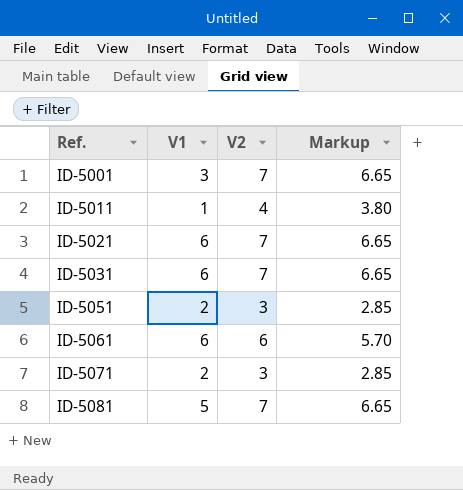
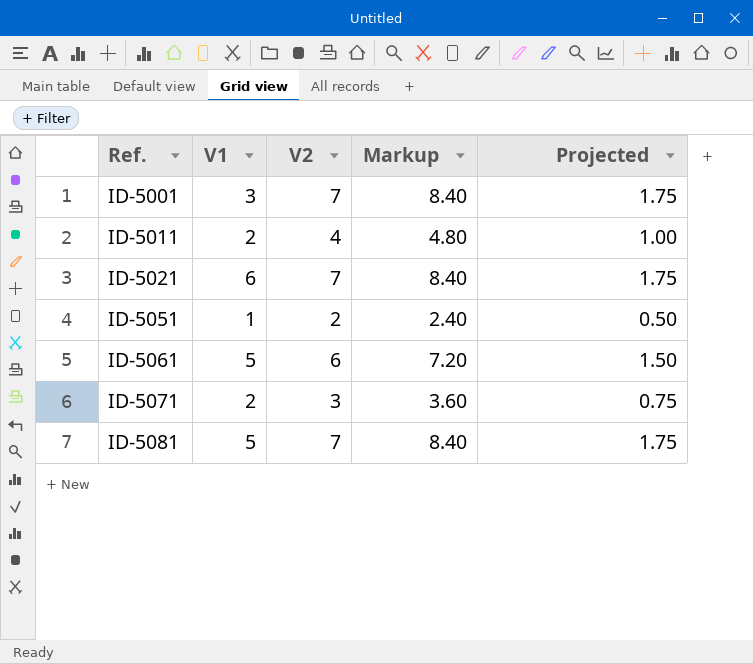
column Markup | formula: [V2] * 0.95 -> [V2] * 1.2
column Projected | formula: none -> [V2] * 0.25
row ID-5031: 6 | 7 | 6.65 -> none
ID-5011 | V1: 1 -> 2
ID-5051 | V1: 2 -> 1
ID-5051 | V2: 3 -> 2
ID-5061 | V1: 6 -> 5

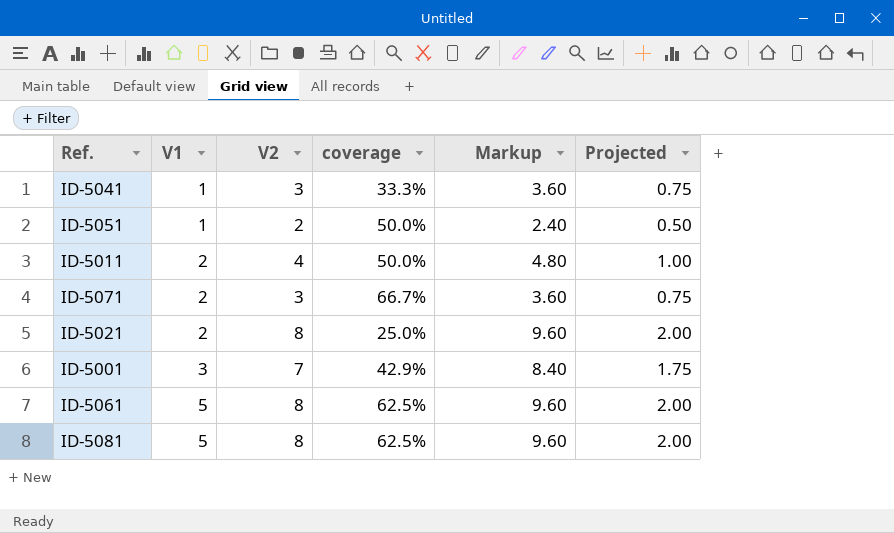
row order: Ref. ascending -> V1 ascending
column coverage | formula: none -> [V1] / [V2]
row ID-5041: none -> 1 | 3 | 33.3% | 3.60 | 0.75
ID-5021 | V1: 6 -> 2
ID-5021 | V2: 7 -> 8
ID-5021 | Markup: 8.40 -> 9.60
ID-5021 | Projected: 1.75 -> 2.00
ID-5061 | V2: 6 -> 8
ID-5061 | Markup: 7.20 -> 9.60
ID-5061 | Projected: 1.50 -> 2.00
ID-5081 | V2: 7 -> 8
ID-5081 | Markup: 8.40 -> 9.60
ID-5081 | Projected: 1.75 -> 2.00

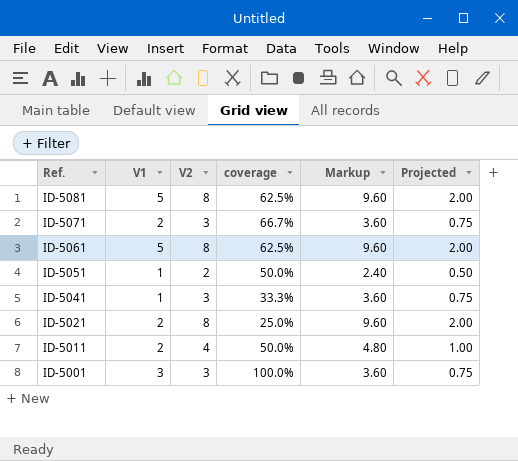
row order: V1 ascending -> Ref. descending
ID-5001 | V2: 7 -> 3
ID-5001 | coverage: 42.9% -> 100.0%
ID-5001 | Markup: 8.40 -> 3.60
ID-5001 | Projected: 1.75 -> 0.75

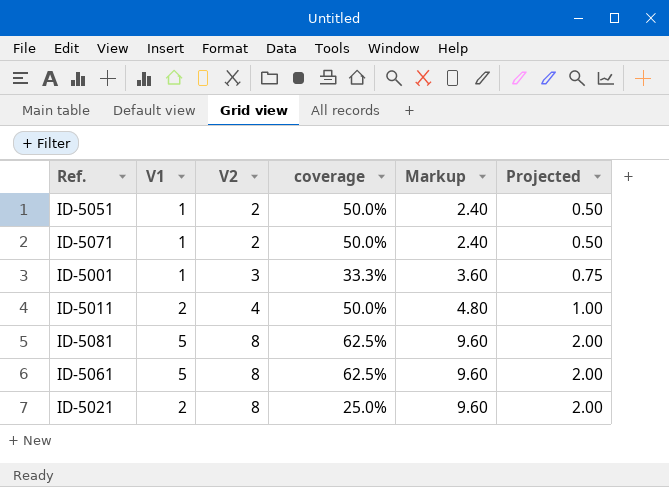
row order: Ref. descending -> V2 ascending
row ID-5041: 1 | 3 | 33.3% | 3.60 | 0.75 -> none
ID-5071 | V1: 2 -> 1
ID-5071 | V2: 3 -> 2
ID-5071 | coverage: 66.7% -> 50.0%
ID-5071 | Markup: 3.60 -> 2.40
ID-5071 | Projected: 0.75 -> 0.50
ID-5001 | V1: 3 -> 1
ID-5001 | coverage: 100.0% -> 33.3%

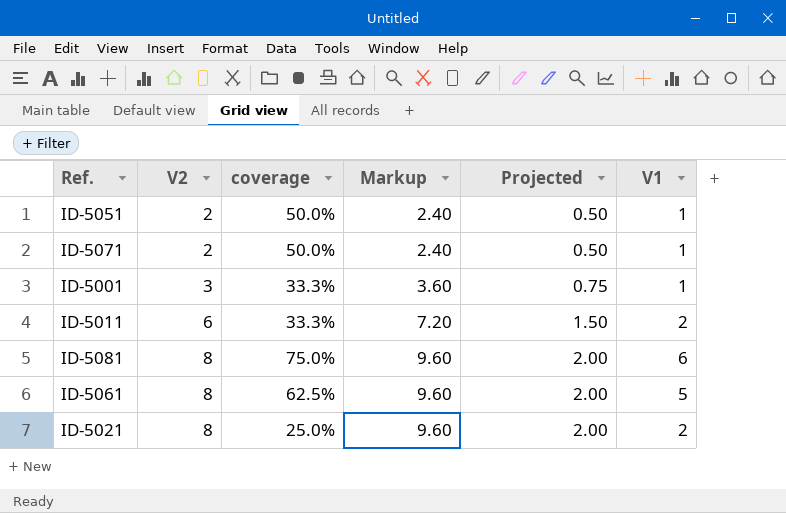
column V1 | position: 2 -> 6
ID-5011 | V2: 4 -> 6
ID-5011 | coverage: 50.0% -> 33.3%
ID-5011 | Markup: 4.80 -> 7.20
ID-5011 | Projected: 1.00 -> 1.50
ID-5081 | coverage: 62.5% -> 75.0%
ID-5081 | V1: 5 -> 6

